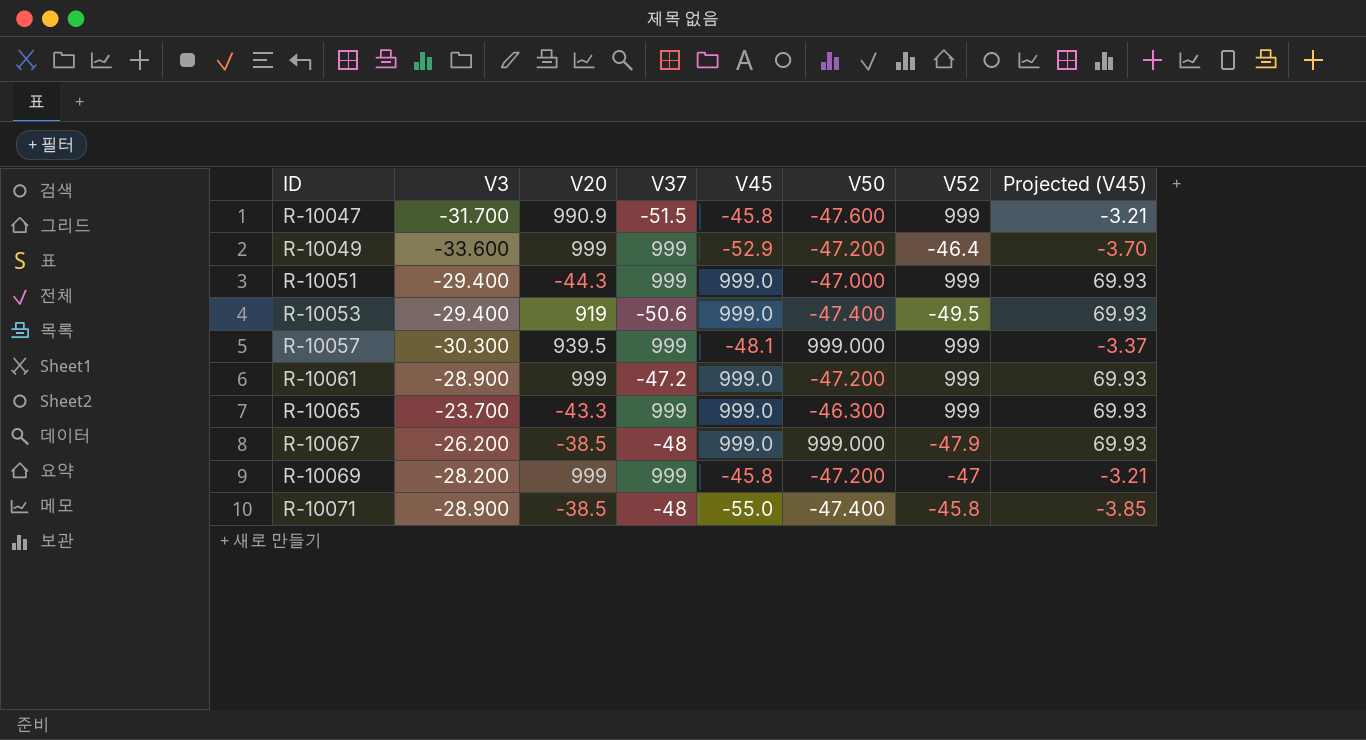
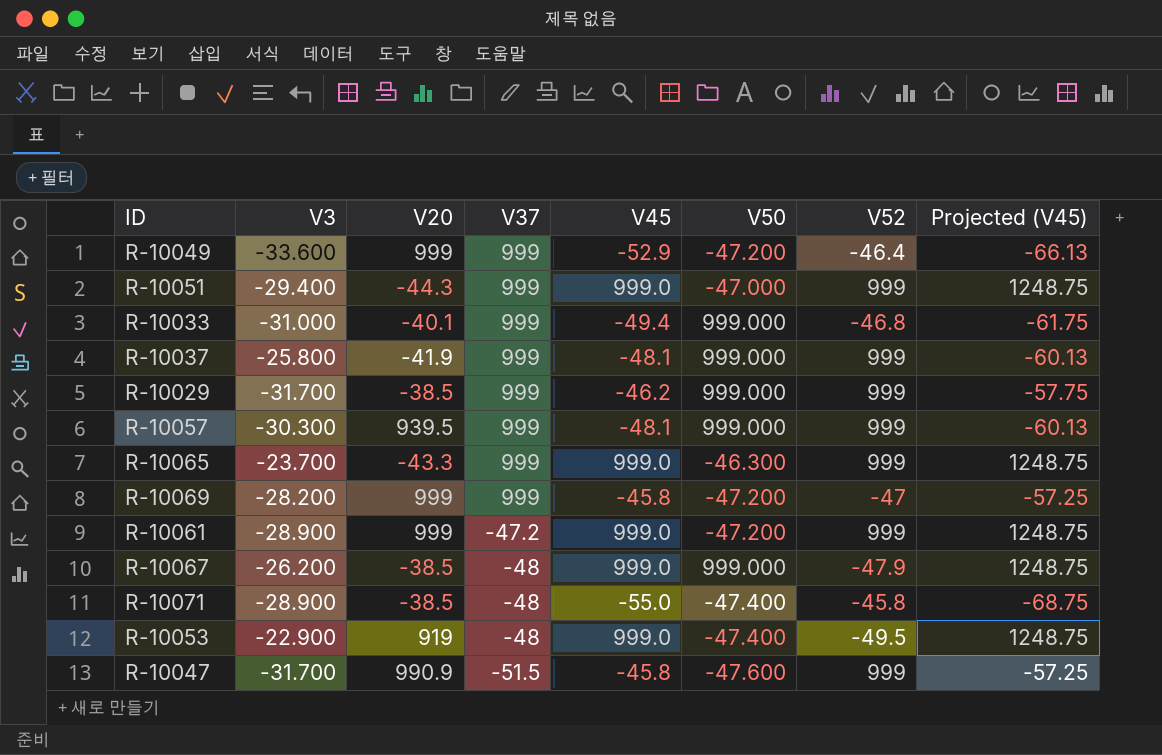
row order: ID ascending -> V37 descending
column Projected (V45) | formula: [V45] * 0.07 -> [V45] * 1.25
row R-10033: none -> -31.000 | -40.1 | 999 | -49.4 | 999.000 | -46.8 | -61.75
row R-10037: none -> -25.800 | -41.9 | 999 | -48.1 | 999.000 | 999 | -60.13
row R-10029: none -> -31.700 | -38.5 | 999 | -46.2 | 999.000 | 999 | -57.75
R-10053 | V3: -29.400 -> -22.900
R-10053 | V37: -50.6 -> -48

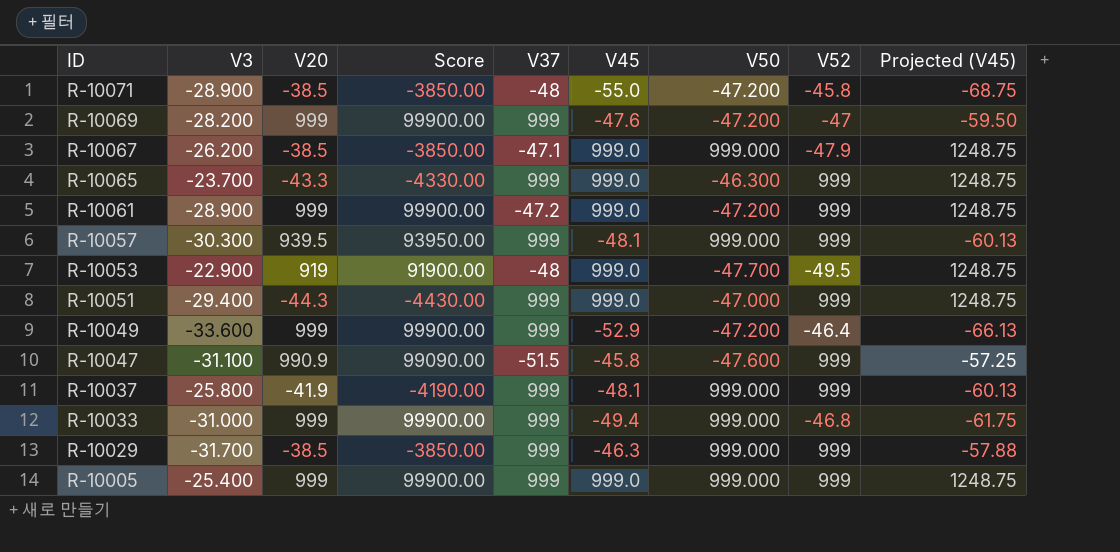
row order: V37 descending -> ID descending
column Score | formula: none -> [V20] * 100
R-10071 | V50: -47.400 -> -47.200
R-10069 | V45: -45.8 -> -47.6
R-10069 | Projected (V45): -57.25 -> -59.50
R-10067 | V37: -48 -> -47.1
R-10053 | V50: -47.400 -> -47.700
R-10047 | V3: -31.700 -> -31.100
R-10033 | V20: -40.1 -> 999
R-10029 | V45: -46.2 -> -46.3
R-10029 | Projected (V45): -57.75 -> -57.88
row R-10005: none -> -25.400 | 999 | 99900.00 | 999 | 999.0 | 999.000 | 999 | 1248.75

